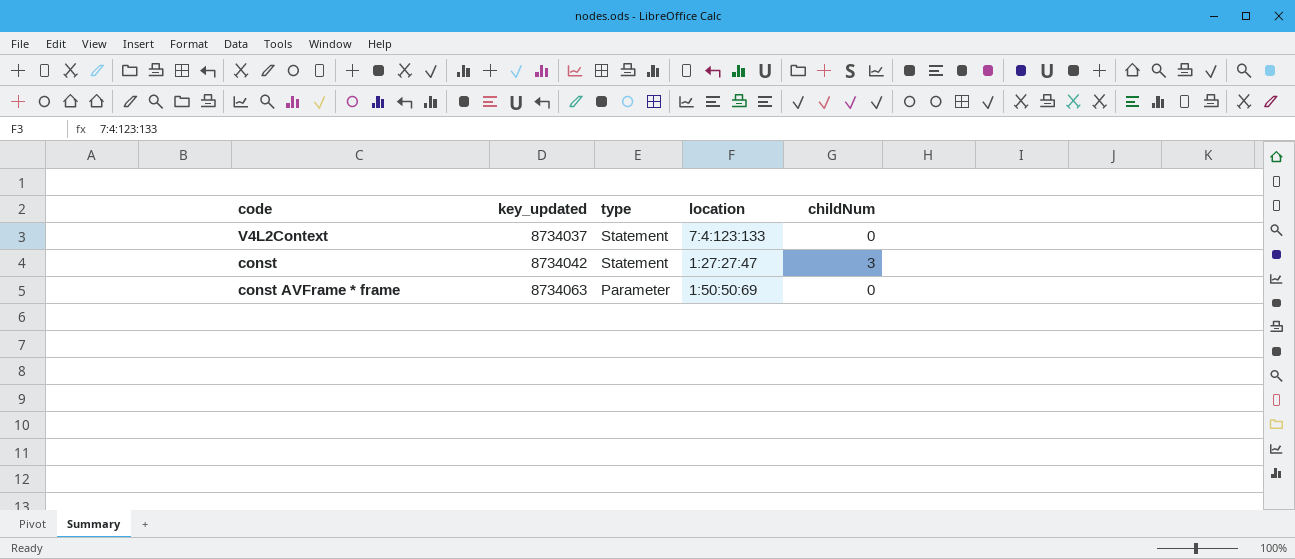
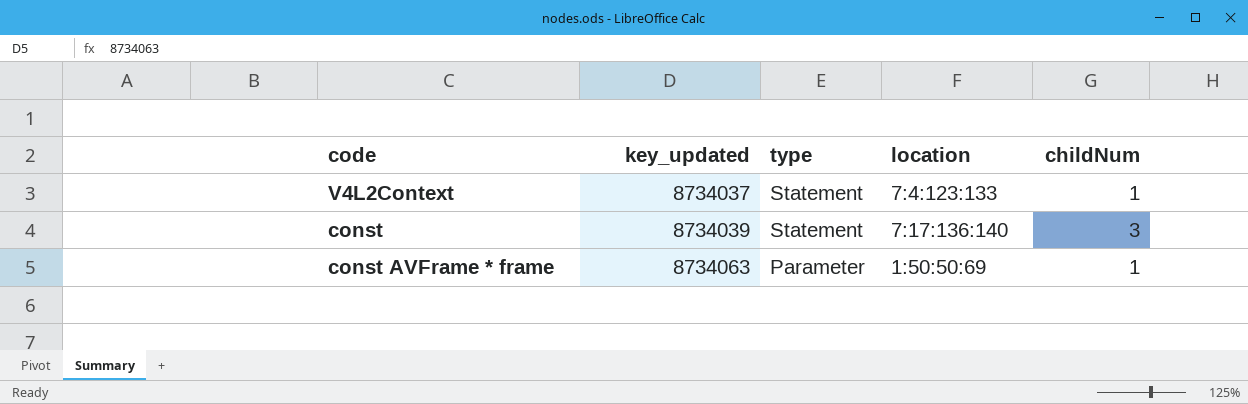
V4L2Context | childNum: 0 -> 1
const | key_updated: 8734042 -> 8734039
const | location: 1:27:27:47 -> 7:17:136:140
const AVFrame * frame | childNum: 0 -> 1

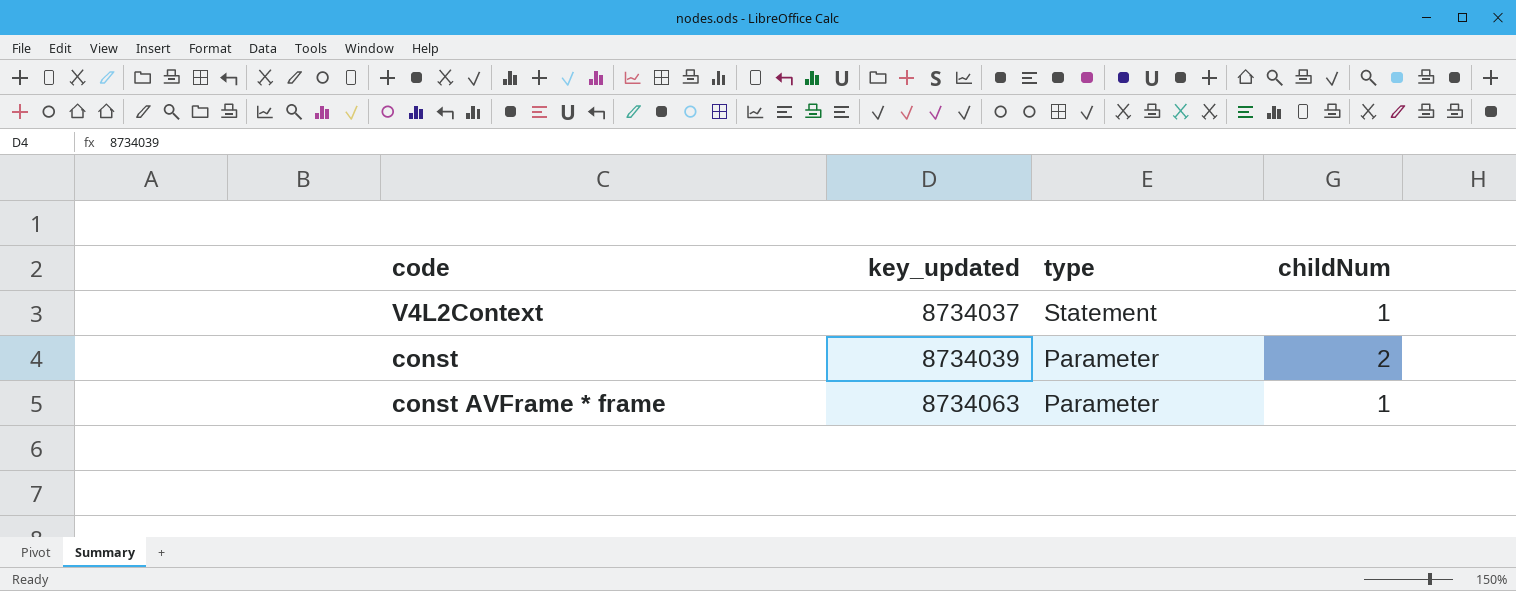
column location | position: 4 -> none
const | type: Statement -> Parameter
const | childNum: 3 -> 2

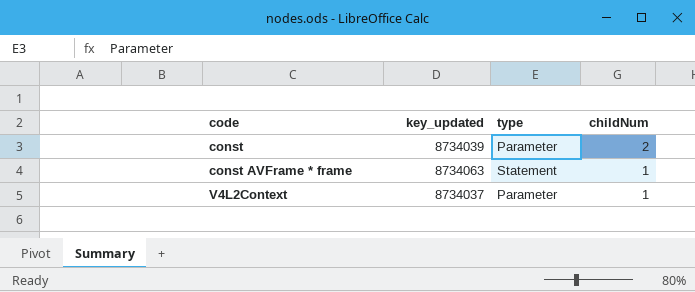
row order: key_updated ascending -> code ascending
const AVFrame * frame | type: Parameter -> Statement
V4L2Context | type: Statement -> Parameter

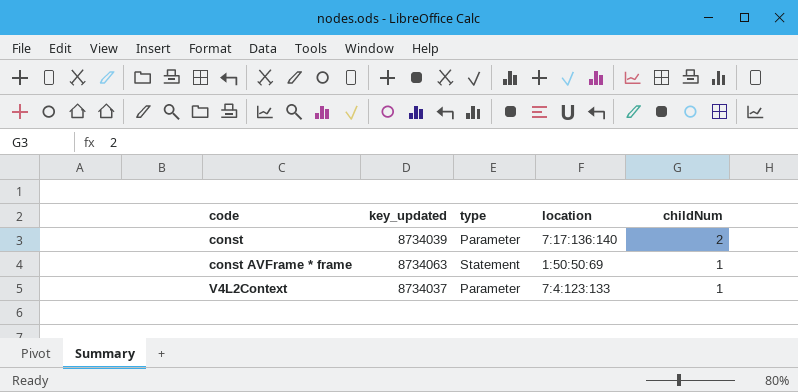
column location | position: none -> 4

